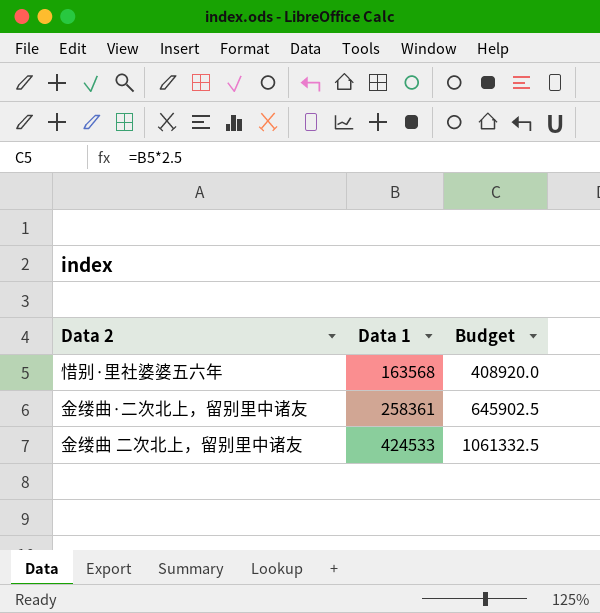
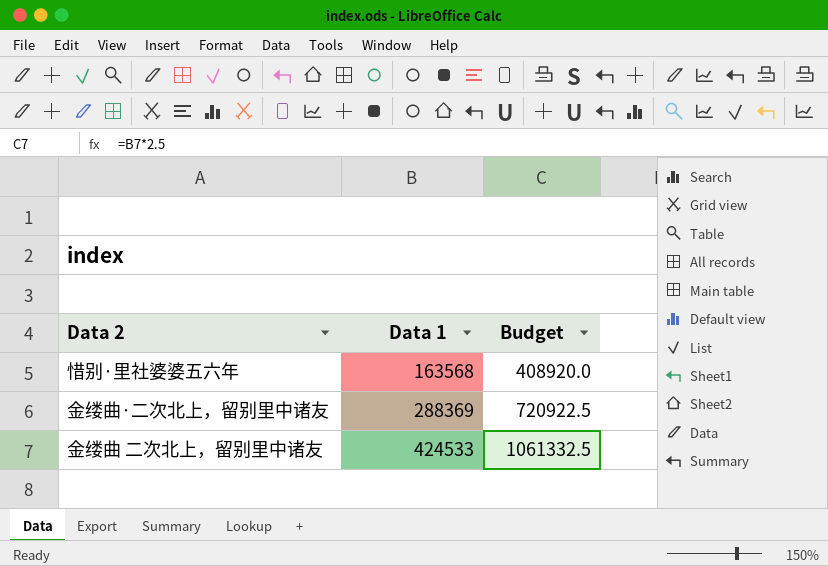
金缕曲·二次北上，留别里中诸友 | Data 1: 258361 -> 288369
金缕曲·二次北上，留别里中诸友 | Budget: 645902.5 -> 720922.5

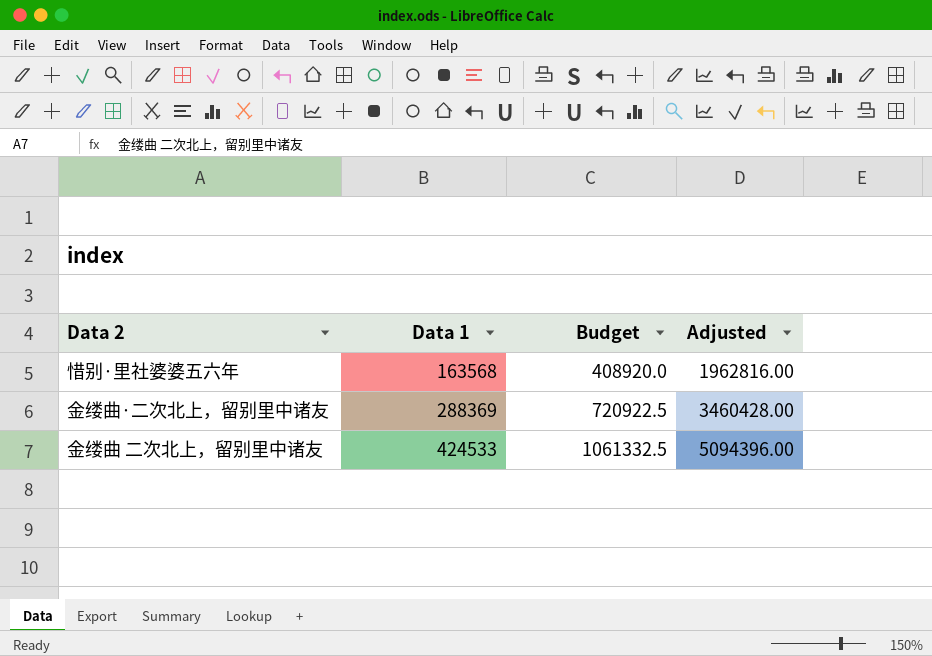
column Adjusted | formula: none -> [Data 1] * 12

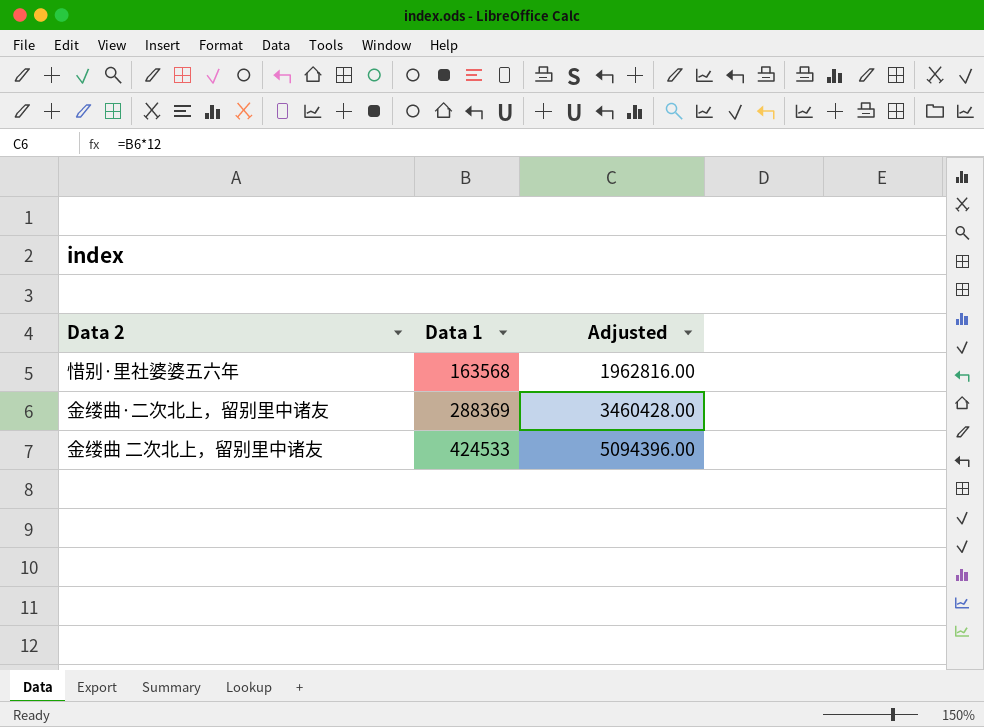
column Budget | formula: [Data 1] * 2.5 -> none

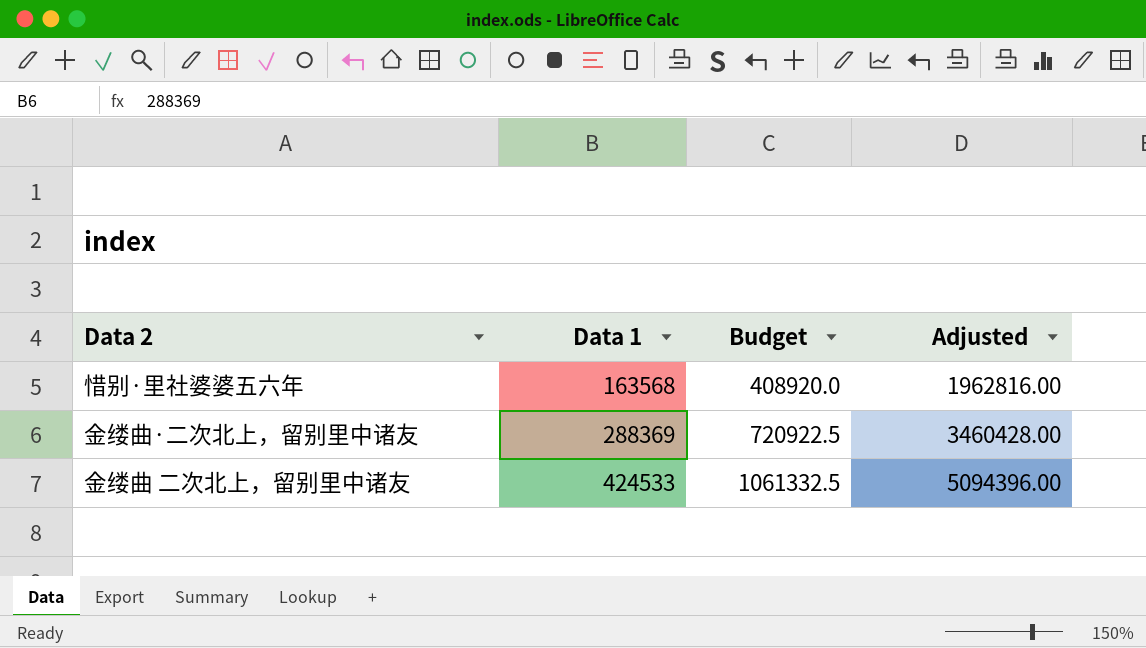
column Budget | formula: none -> [Data 1] * 2.5

